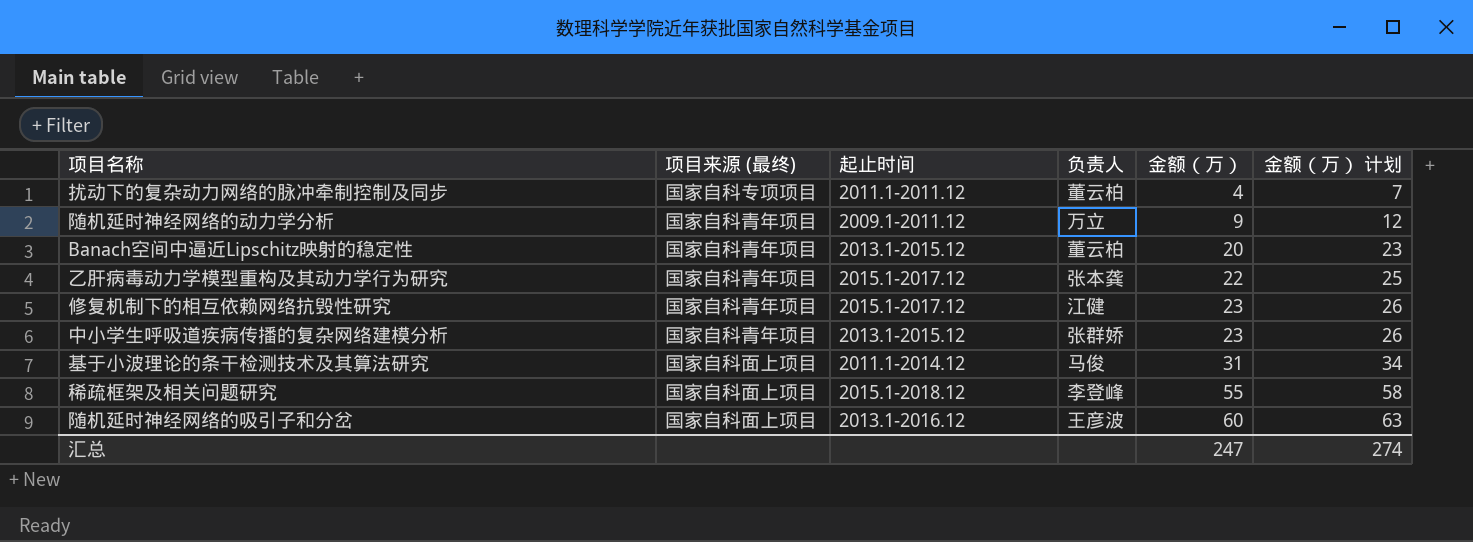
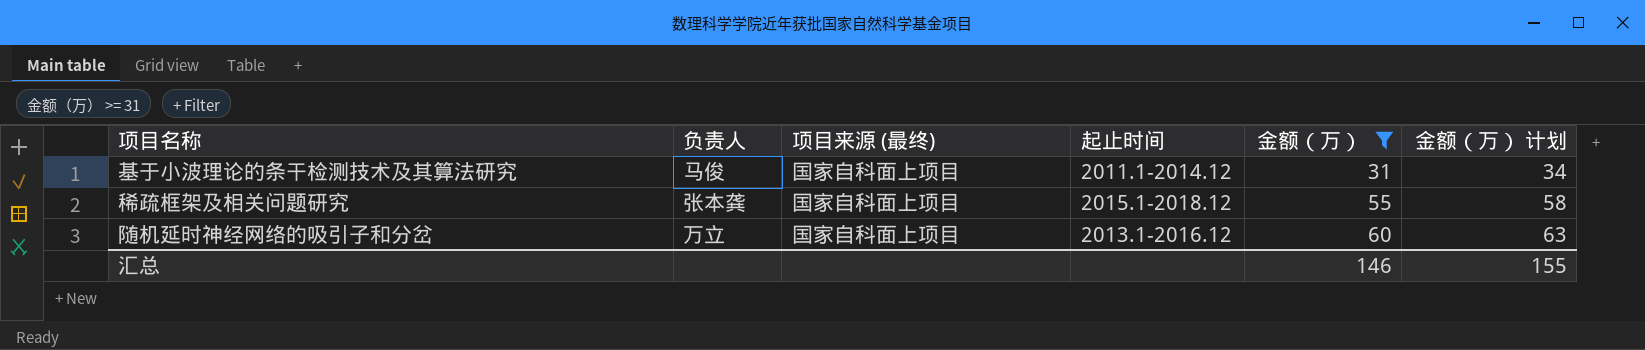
filter: none -> 金额（万） >= 31
column 负责人 | position: 4 -> 2
稀疏框架及相关问题研究 | 负责人: 李登峰 -> 张本龚
随机延时神经网络的吸引子和分岔 | 负责人: 王彦波 -> 万立
汇总 | 金额（万）: 247 -> 146
汇总 | 金额（万） 计划: 274 -> 155

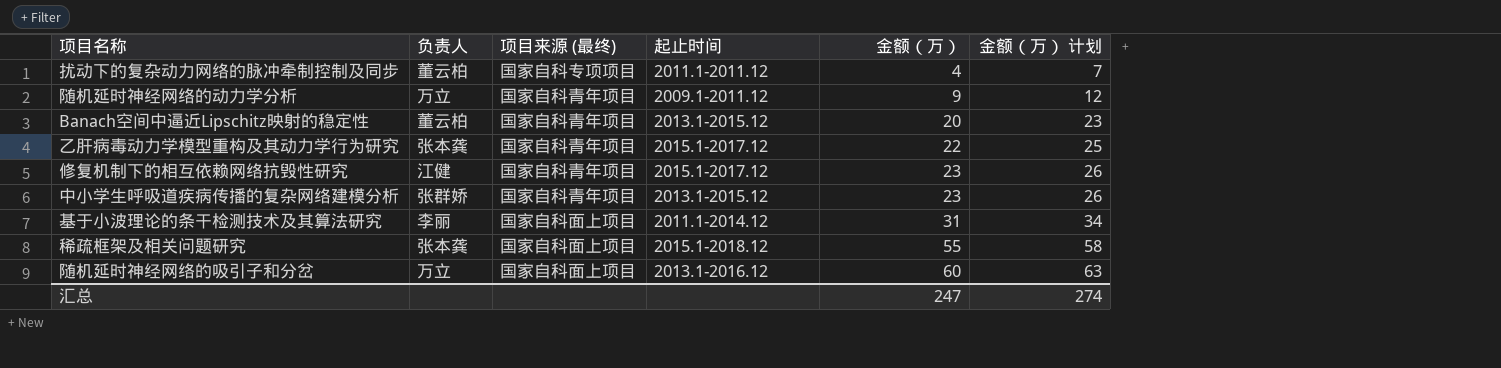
filter: 金额（万） >= 31 -> none
基于小波理论的条干检测技术及其算法研究 | 负责人: 马俊 -> 李丽
汇总 | 金额（万）: 146 -> 247
汇总 | 金额（万） 计划: 155 -> 274

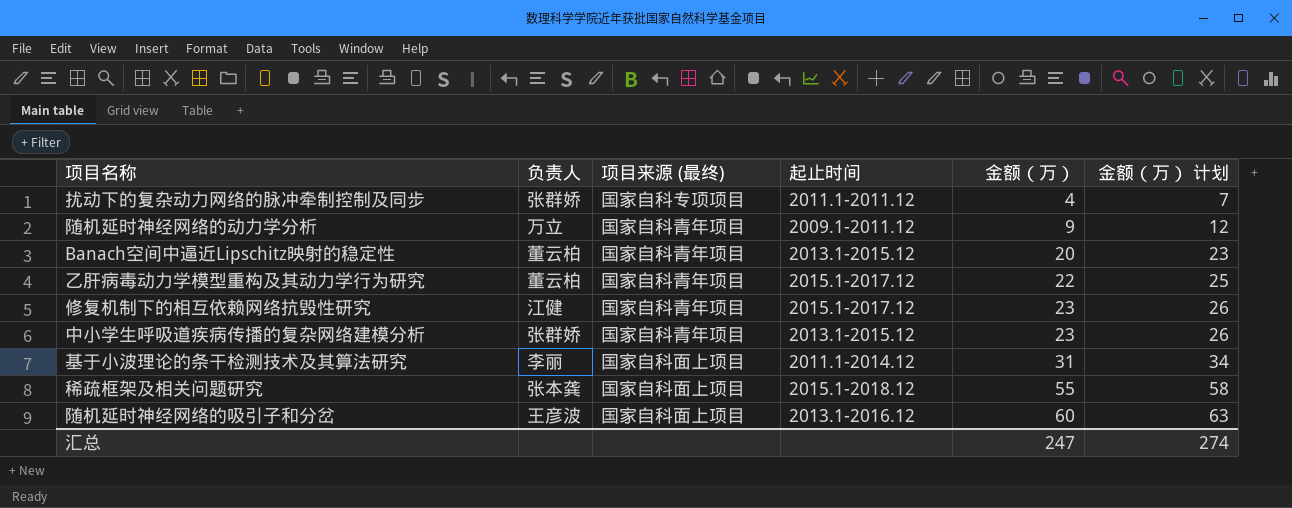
扰动下的复杂动力网络的脉冲牵制控制及同步 | 负责人: 董云柏 -> 张群娇
乙肝病毒动力学模型重构及其动力学行为研究 | 负责人: 张本龚 -> 董云柏
随机延时神经网络的吸引子和分岔 | 负责人: 万立 -> 王彦波

